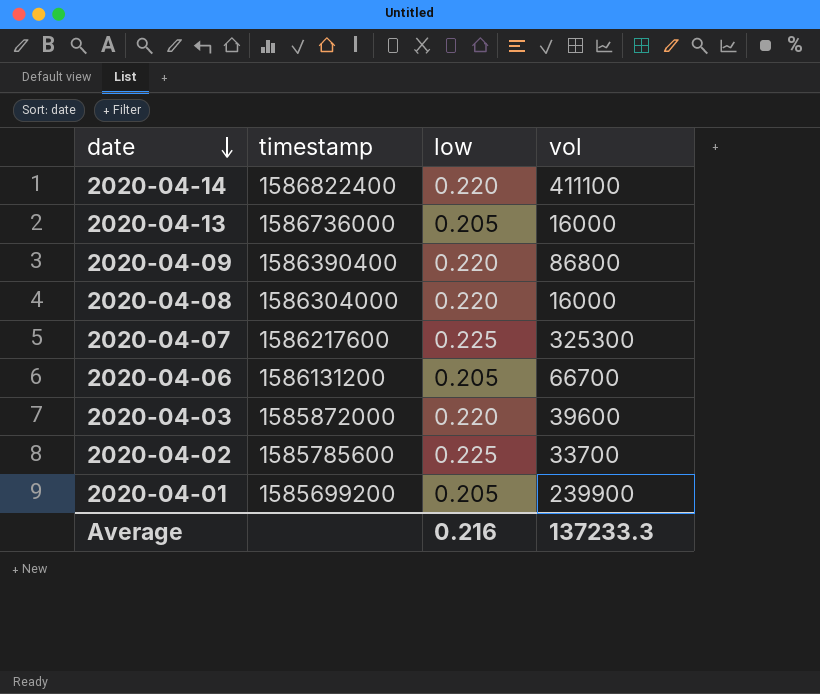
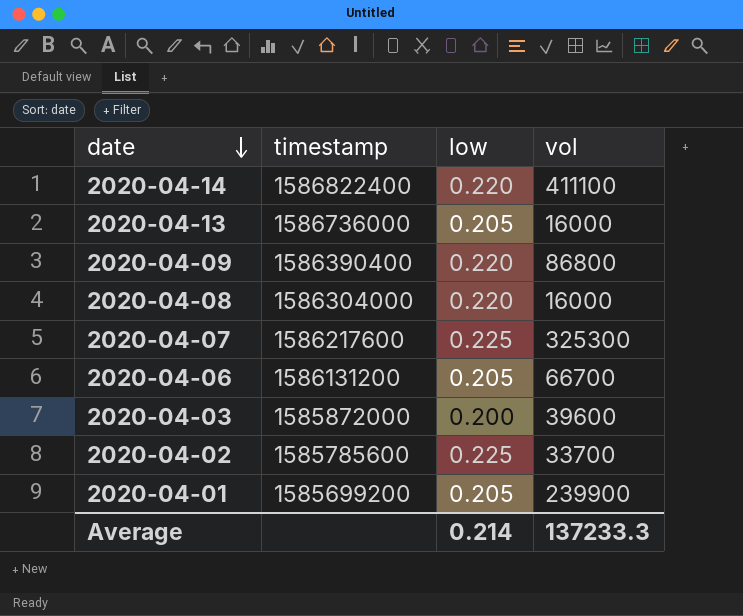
2020-04-03 | low: 0.220 -> 0.200
Average | low: 0.216 -> 0.214

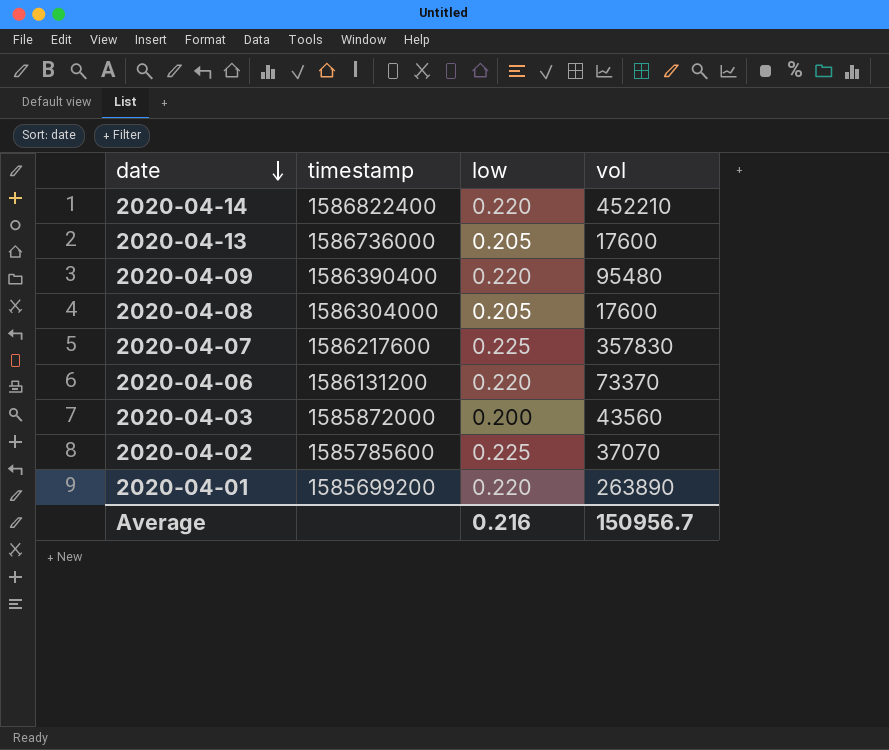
2020-04-14 | vol: 411100 -> 452210
2020-04-13 | vol: 16000 -> 17600
2020-04-09 | vol: 86800 -> 95480
2020-04-08 | low: 0.220 -> 0.205
2020-04-08 | vol: 16000 -> 17600
2020-04-07 | vol: 325300 -> 357830
2020-04-06 | low: 0.205 -> 0.220
2020-04-06 | vol: 66700 -> 73370
2020-04-03 | vol: 39600 -> 43560
2020-04-02 | vol: 33700 -> 37070
2020-04-01 | low: 0.205 -> 0.220
2020-04-01 | vol: 239900 -> 263890
Average | low: 0.214 -> 0.216
Average | vol: 137233.3 -> 150956.7

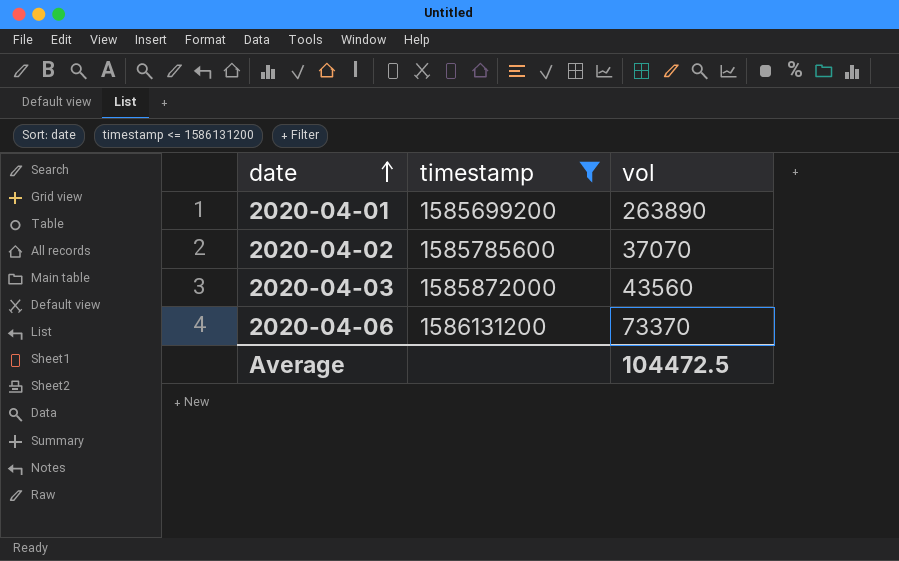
filter: none -> timestamp <= 1586131200
row order: date descending -> date ascending
column low | position: 3 -> none
Average | vol: 150956.7 -> 104472.5

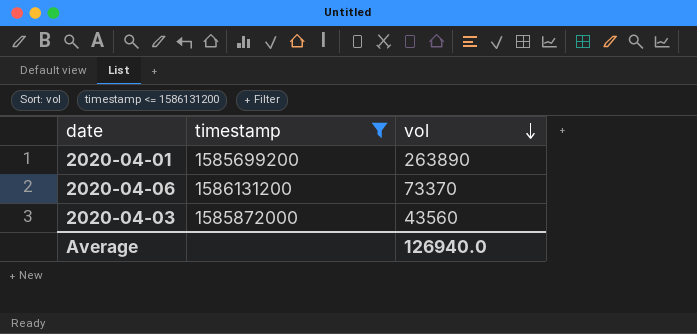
row order: date ascending -> vol descending
row 2020-04-02: 1585785600 | 37070 -> none
Average | vol: 104472.5 -> 126940.0

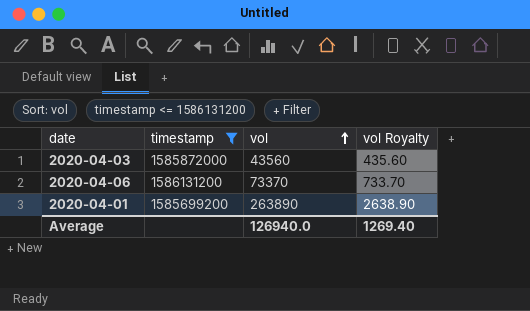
row order: vol descending -> vol ascending
column vol Royalty | formula: none -> [vol] * 0.01

